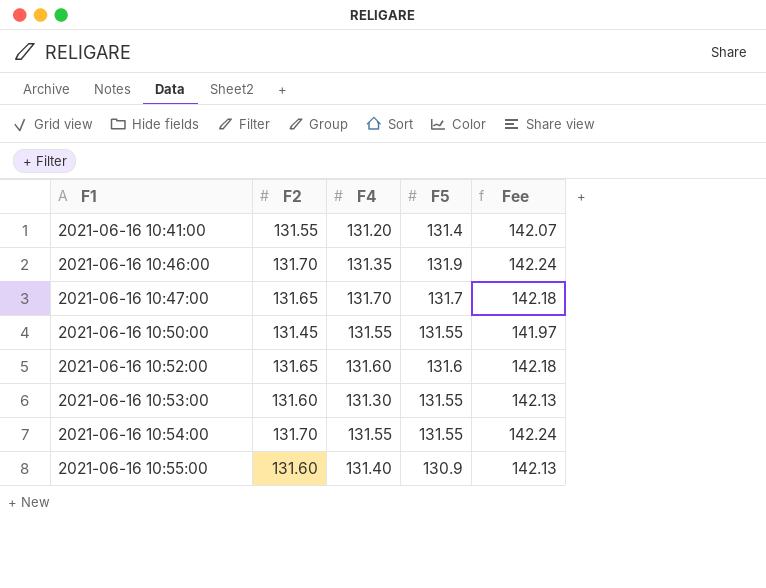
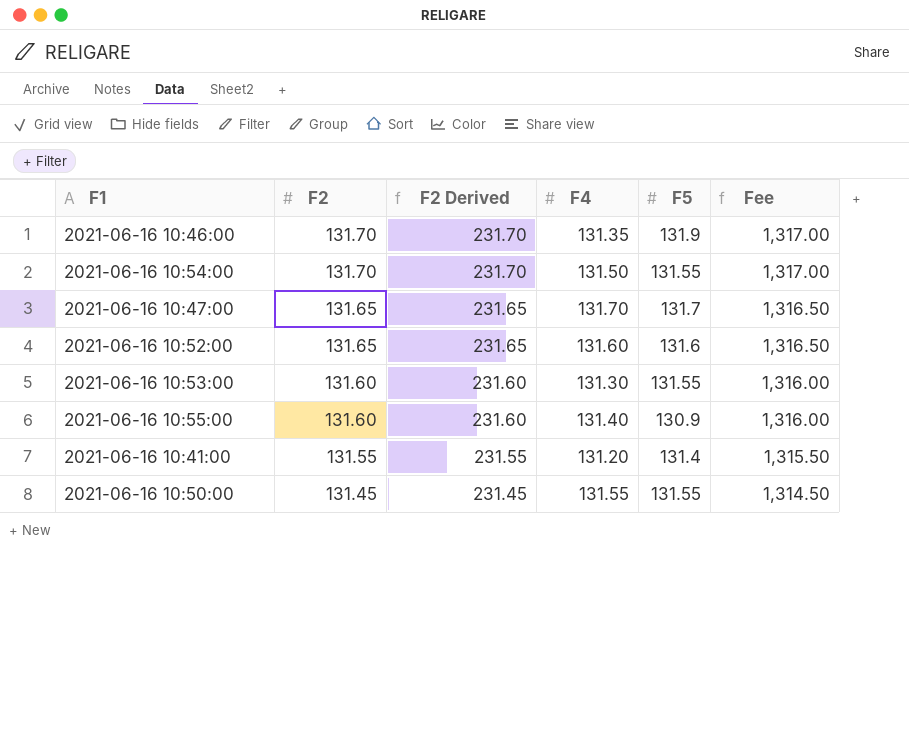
row order: F1 ascending -> F2 descending
column F2 Derived | formula: none -> [F2] + 100
column Fee | formula: [F2] * 1.08 -> [F2] * 10
2021-06-16 10:54:00 | F4: 131.55 -> 131.50

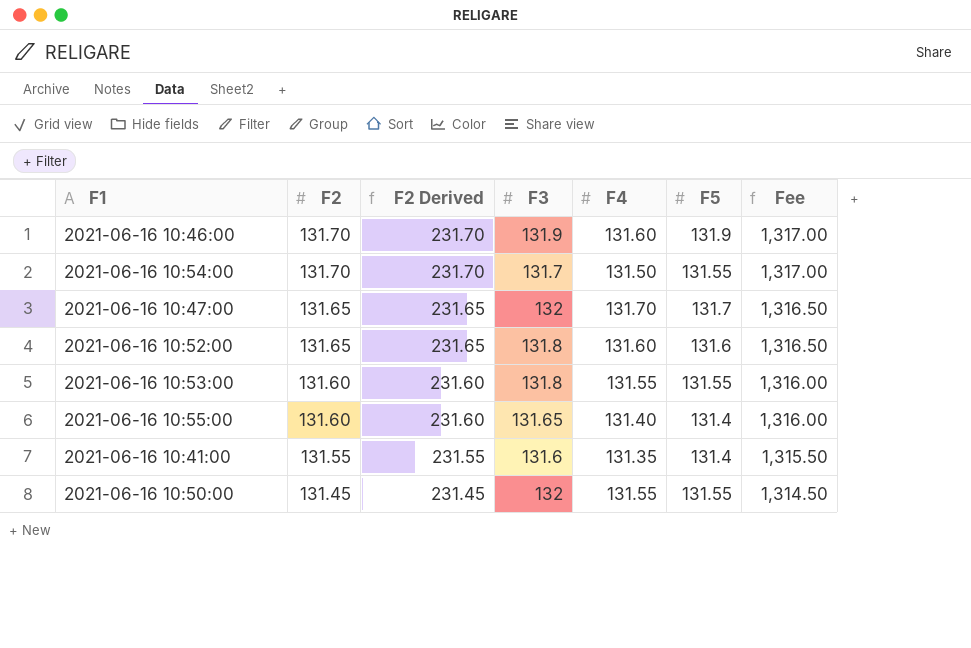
column F3 | position: none -> 4
2021-06-16 10:46:00 | F4: 131.35 -> 131.60
2021-06-16 10:53:00 | F4: 131.30 -> 131.55
2021-06-16 10:55:00 | F5: 130.9 -> 131.4
2021-06-16 10:41:00 | F4: 131.20 -> 131.35

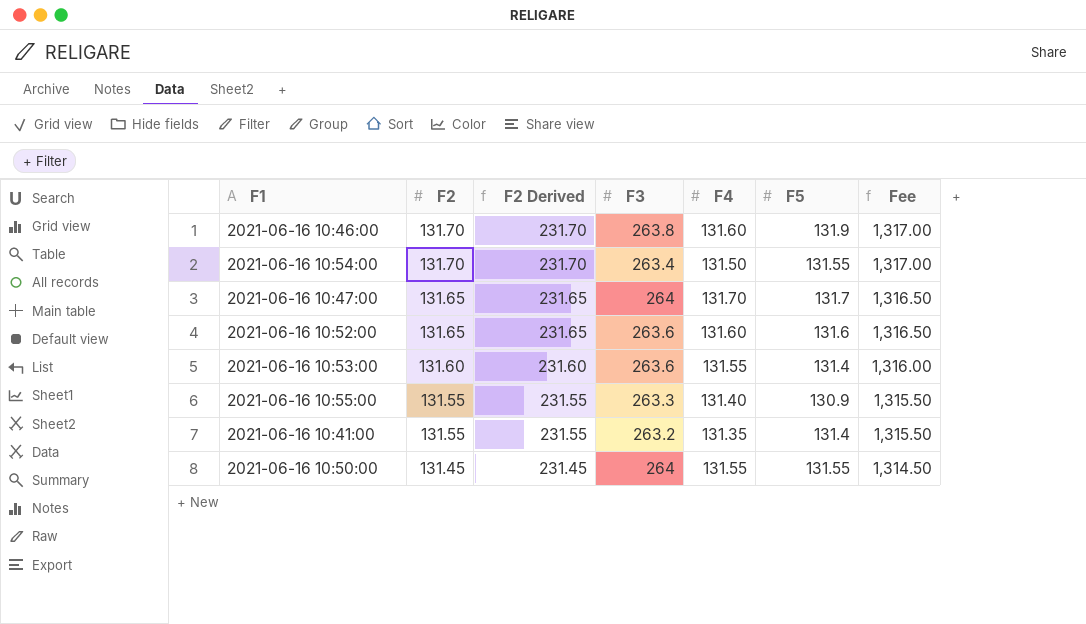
2021-06-16 10:46:00 | F3: 131.9 -> 263.8
2021-06-16 10:54:00 | F3: 131.7 -> 263.4
2021-06-16 10:47:00 | F3: 132 -> 264
2021-06-16 10:52:00 | F3: 131.8 -> 263.6
2021-06-16 10:53:00 | F3: 131.8 -> 263.6
2021-06-16 10:53:00 | F5: 131.55 -> 131.4
2021-06-16 10:55:00 | F2: 131.60 -> 131.55
2021-06-16 10:55:00 | F2 Derived: 231.60 -> 231.55
2021-06-16 10:55:00 | F3: 131.65 -> 263.3
2021-06-16 10:55:00 | F5: 131.4 -> 130.9
2021-06-16 10:55:00 | Fee: 1,316.00 -> 1,315.50
2021-06-16 10:41:00 | F3: 131.6 -> 263.2
2021-06-16 10:50:00 | F3: 132 -> 264

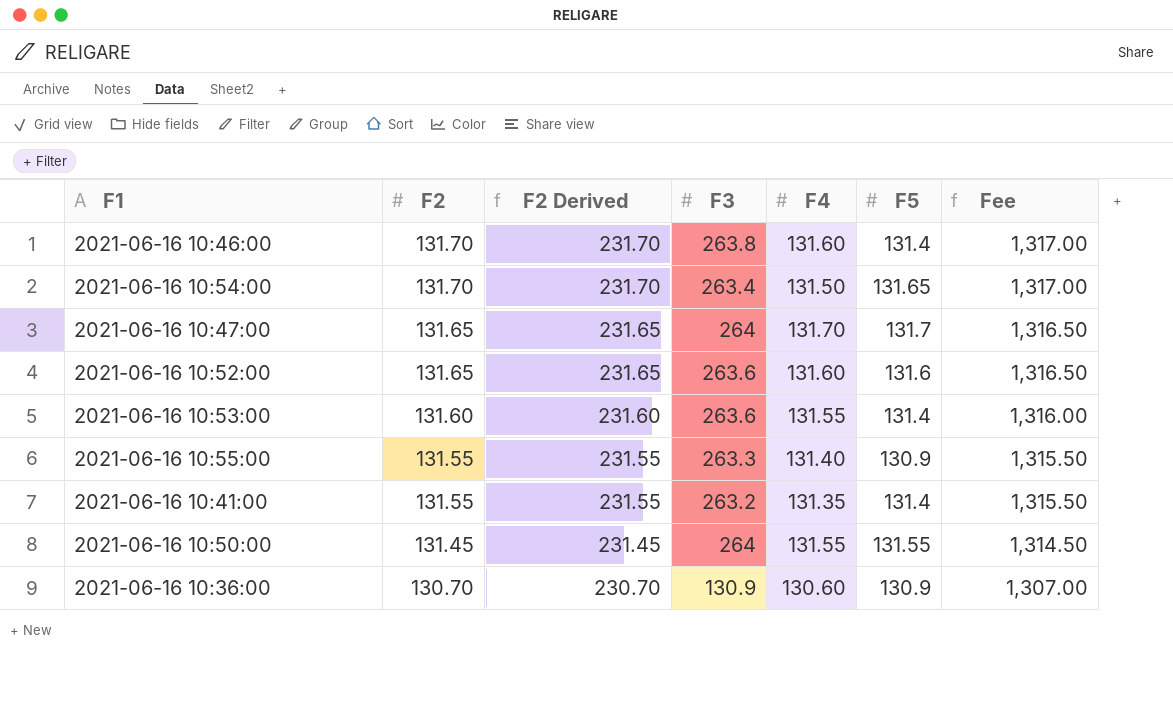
2021-06-16 10:46:00 | F5: 131.9 -> 131.4
2021-06-16 10:54:00 | F5: 131.55 -> 131.65
row 2021-06-16 10:36:00: none -> 130.70 | 230.70 | 130.9 | 130.60 | 130.9 | 1,307.00

